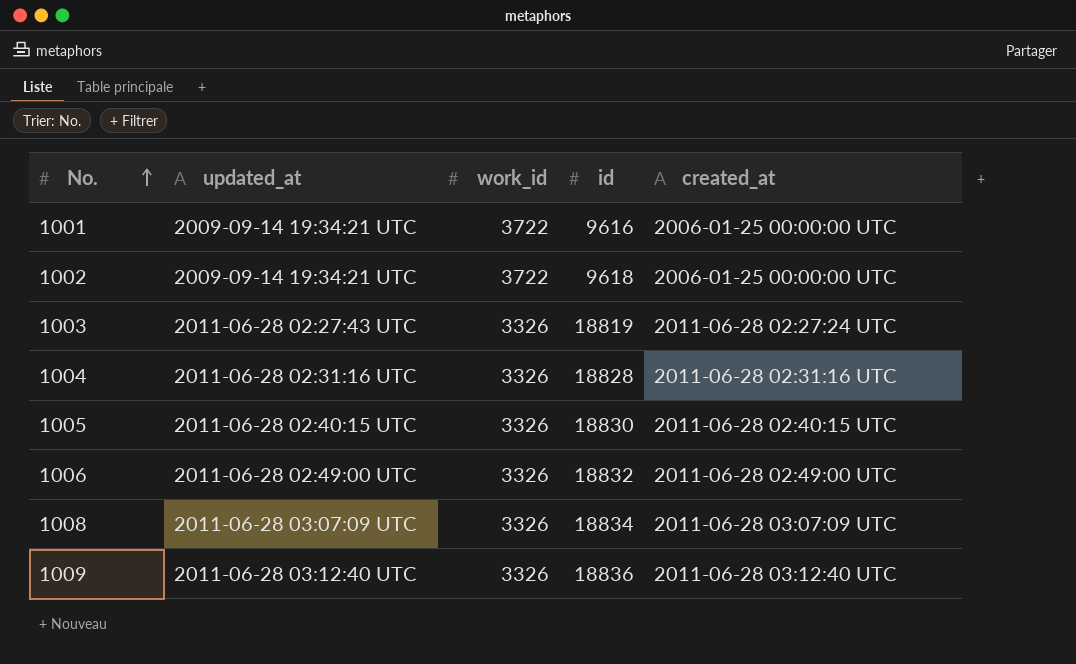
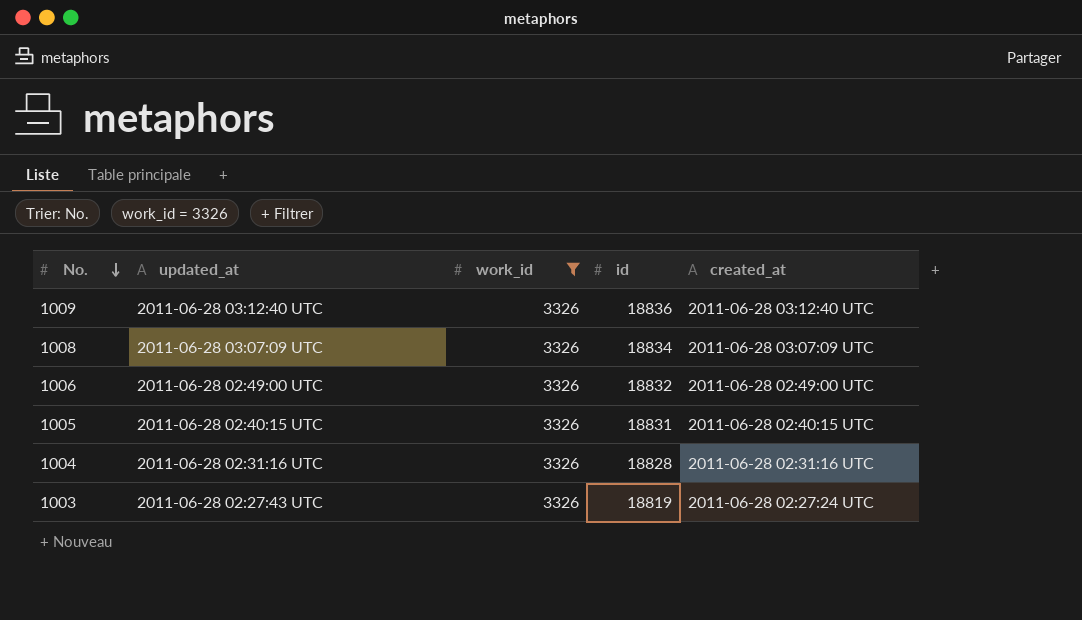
filter: none -> work_id = 3326
row order: No. ascending -> No. descending
1005 | id: 18830 -> 18831

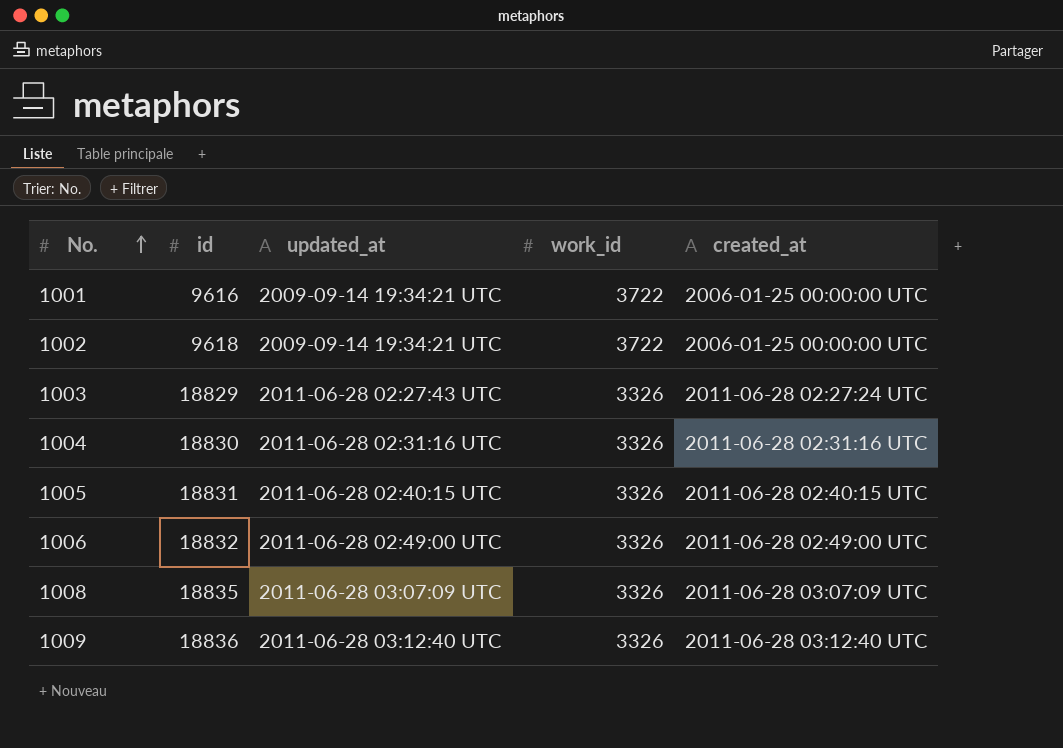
filter: work_id = 3326 -> none
row order: No. descending -> No. ascending
column id | position: 4 -> 2
1003 | id: 18819 -> 18829
1004 | id: 18828 -> 18830
1008 | id: 18834 -> 18835

